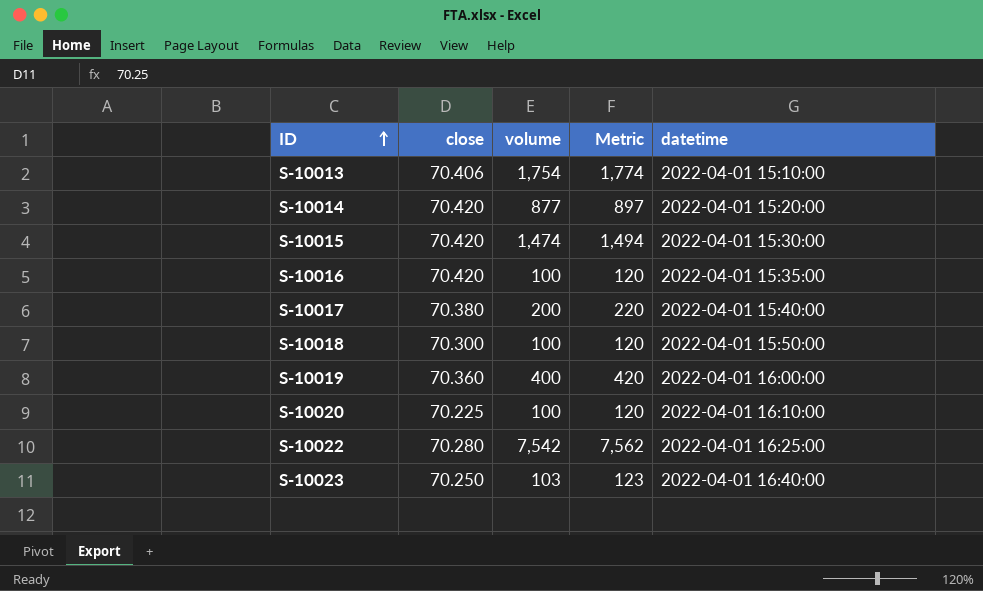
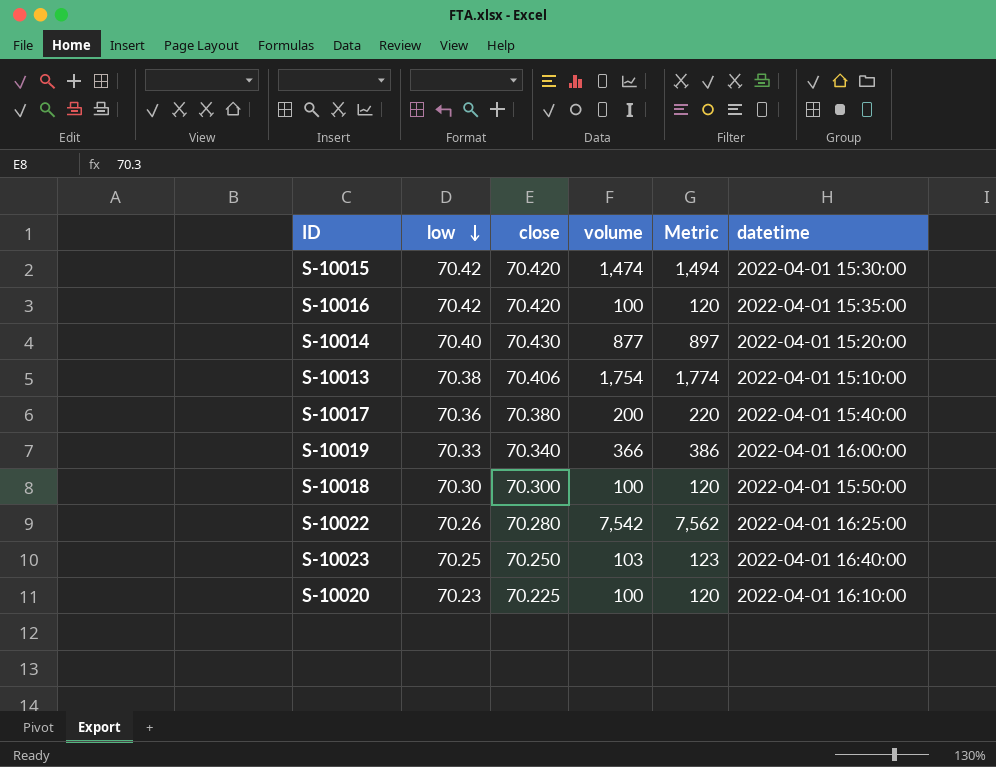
row order: ID ascending -> low descending
column low | position: none -> 2
S-10014 | close: 70.420 -> 70.430
S-10019 | close: 70.360 -> 70.340
S-10019 | volume: 400 -> 366
S-10019 | Metric: 420 -> 386

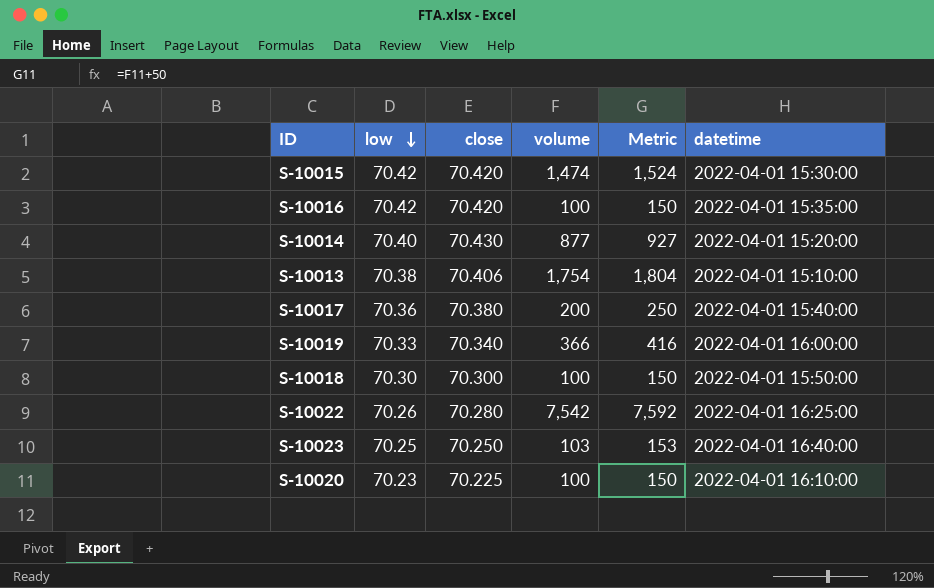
column Metric | formula: [volume] + 20 -> [volume] + 50

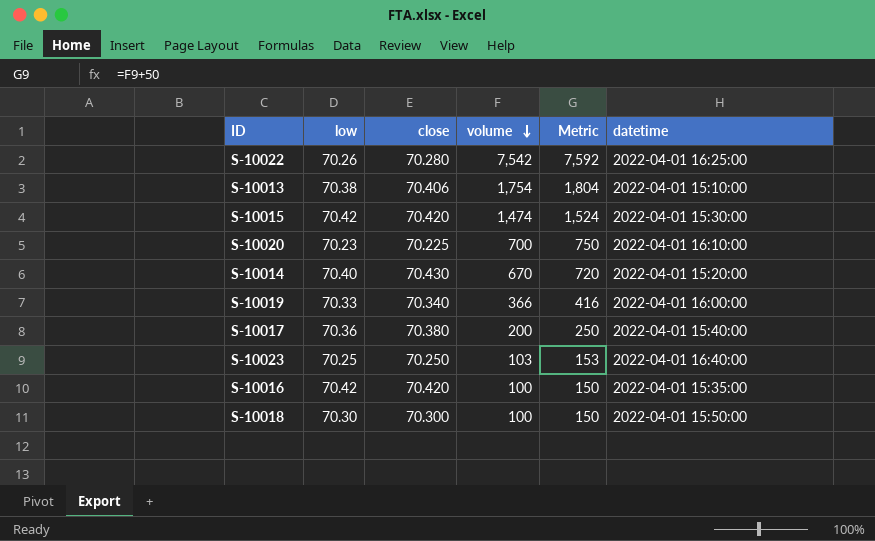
row order: low descending -> volume descending
S-10020 | volume: 100 -> 700
S-10020 | Metric: 150 -> 750
S-10014 | volume: 877 -> 670
S-10014 | Metric: 927 -> 720

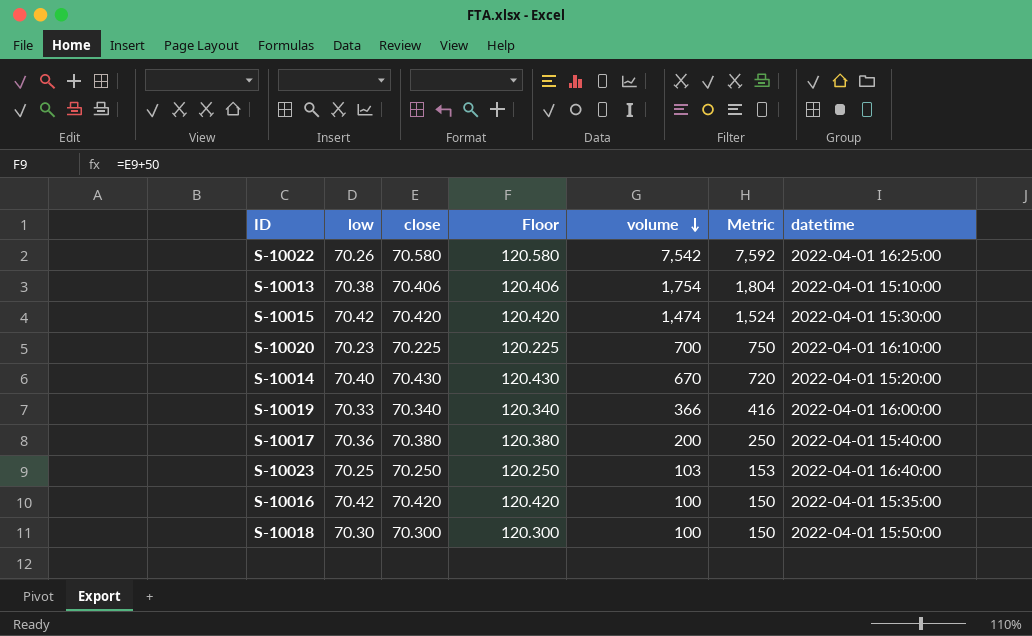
column Floor | formula: none -> [close] + 50
S-10022 | close: 70.280 -> 70.580

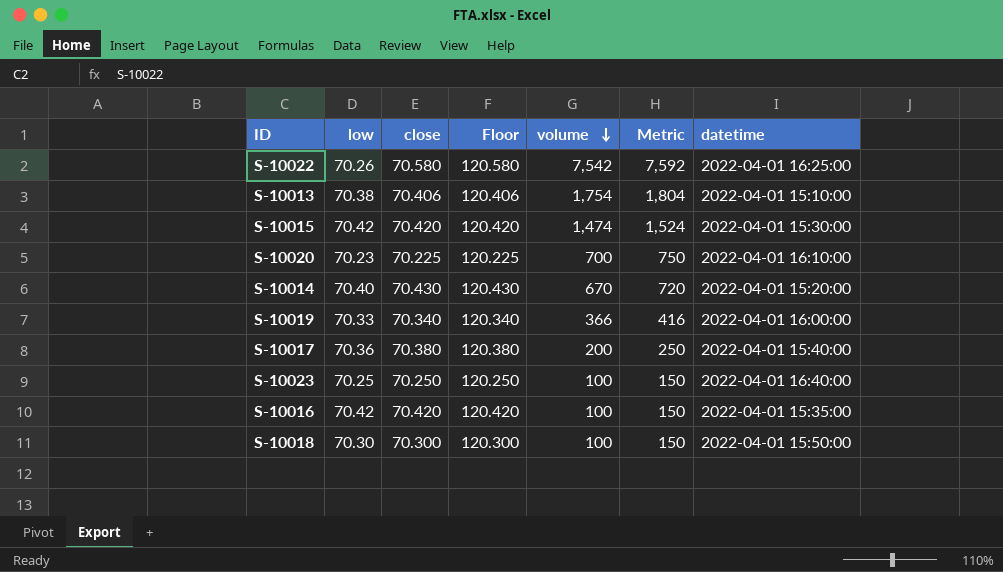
S-10023 | volume: 103 -> 100
S-10023 | Metric: 153 -> 150

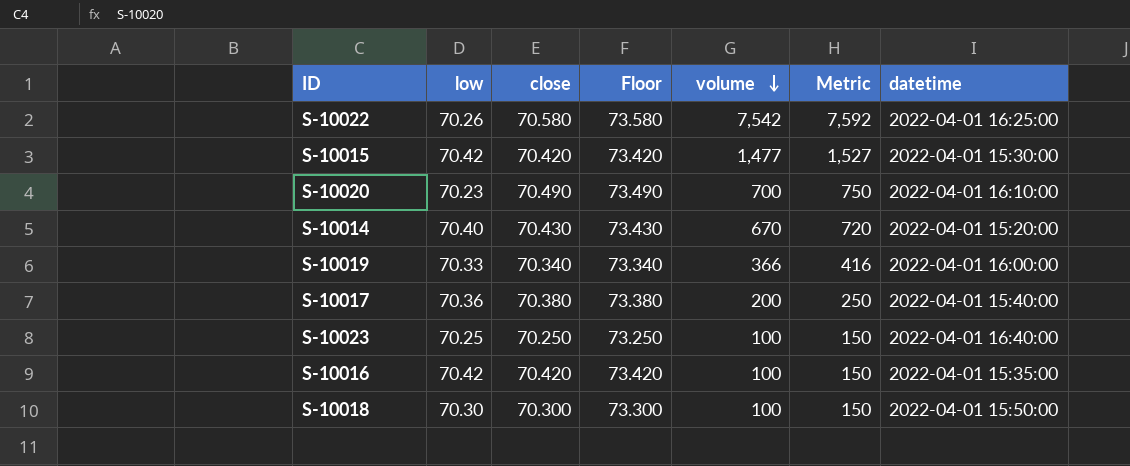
column Floor | formula: [close] + 50 -> [close] + 3
row S-10013: 70.38 | 70.406 | 120.406 | 1,754 | 1,804 | 2022-04-01 15:10:00 -> none
S-10015 | volume: 1,474 -> 1,477
S-10015 | Metric: 1,524 -> 1,527
S-10020 | close: 70.225 -> 70.490

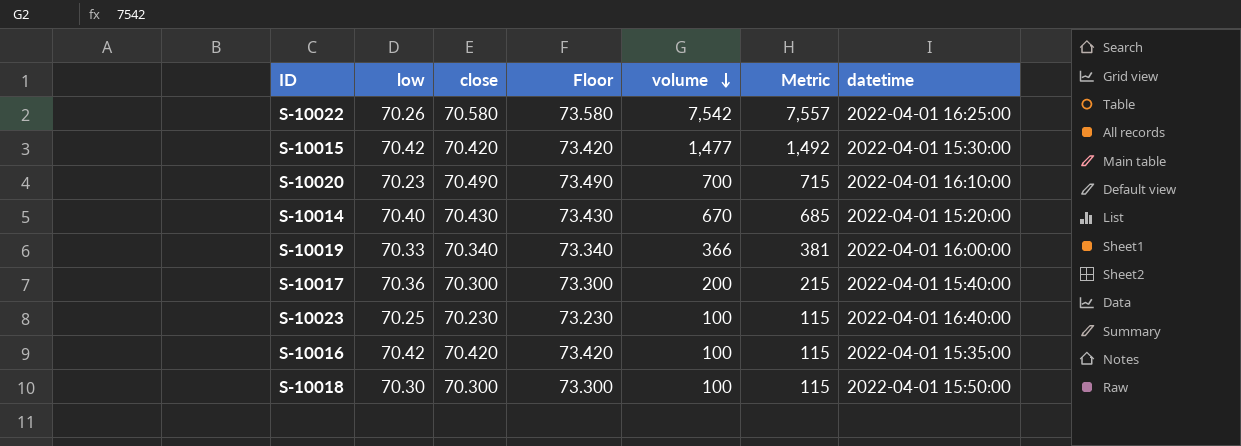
column Metric | formula: [volume] + 50 -> [volume] + 15
S-10017 | close: 70.380 -> 70.300
S-10017 | Floor: 73.380 -> 73.300
S-10023 | close: 70.250 -> 70.230
S-10023 | Floor: 73.250 -> 73.230

